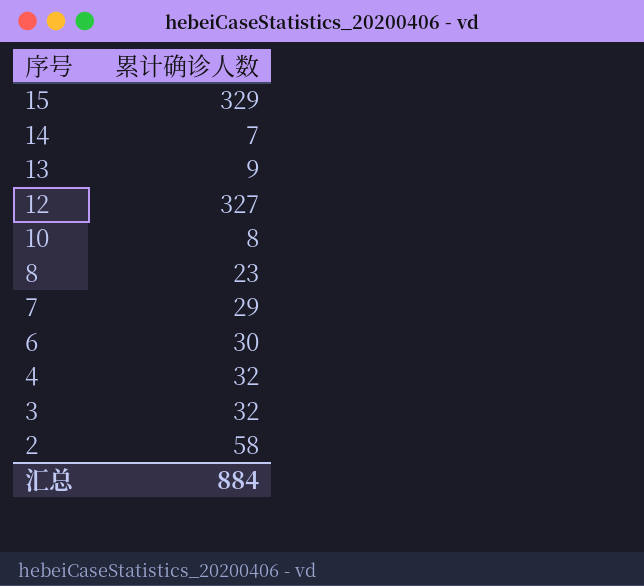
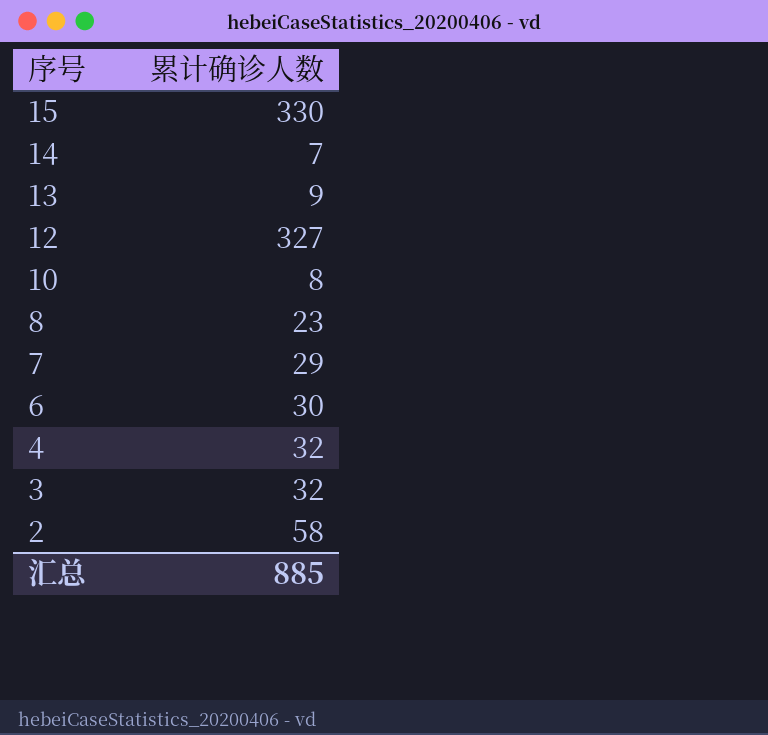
15 | 累计确诊人数: 329 -> 330
汇总 | 累计确诊人数: 884 -> 885

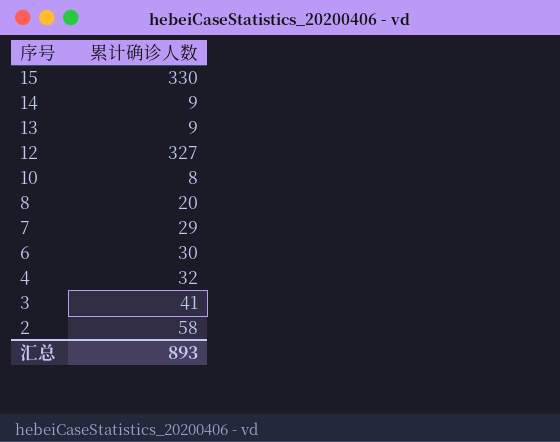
14 | 累计确诊人数: 7 -> 9
8 | 累计确诊人数: 23 -> 20
3 | 累计确诊人数: 32 -> 41
汇总 | 累计确诊人数: 885 -> 893

